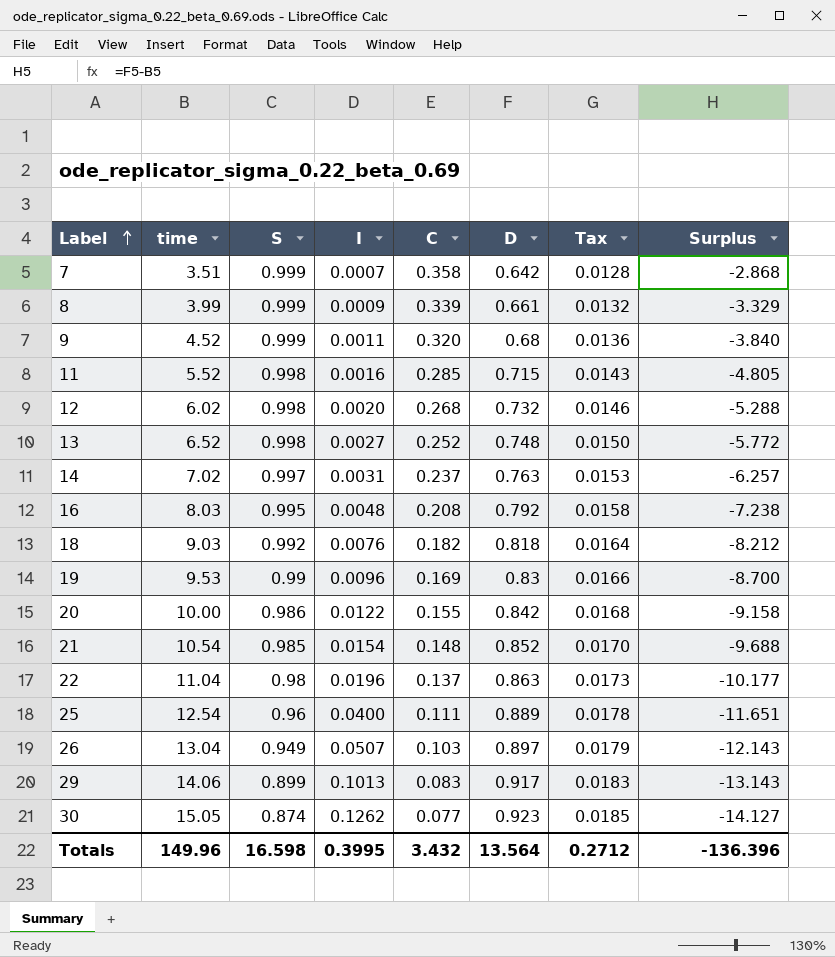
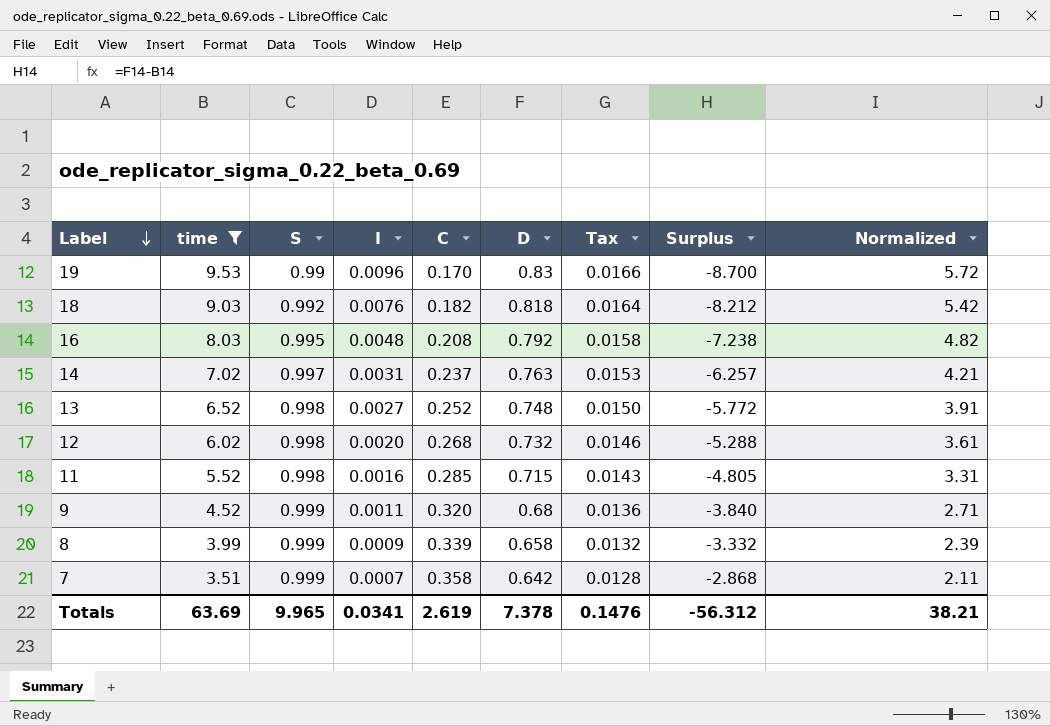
filter: none -> time <= 9.53
row order: Label ascending -> Label descending
column Normalized | formula: none -> [time] * 0.6
19 | C: 0.169 -> 0.170
8 | D: 0.661 -> 0.658
8 | Surplus: -3.329 -> -3.332
Totals | time: 149.96 -> 63.69
Totals | S: 16.598 -> 9.965
Totals | I: 0.3995 -> 0.0341
Totals | C: 3.432 -> 2.619
Totals | D: 13.564 -> 7.378
Totals | Tax: 0.2712 -> 0.1476
Totals | Surplus: -136.396 -> -56.312

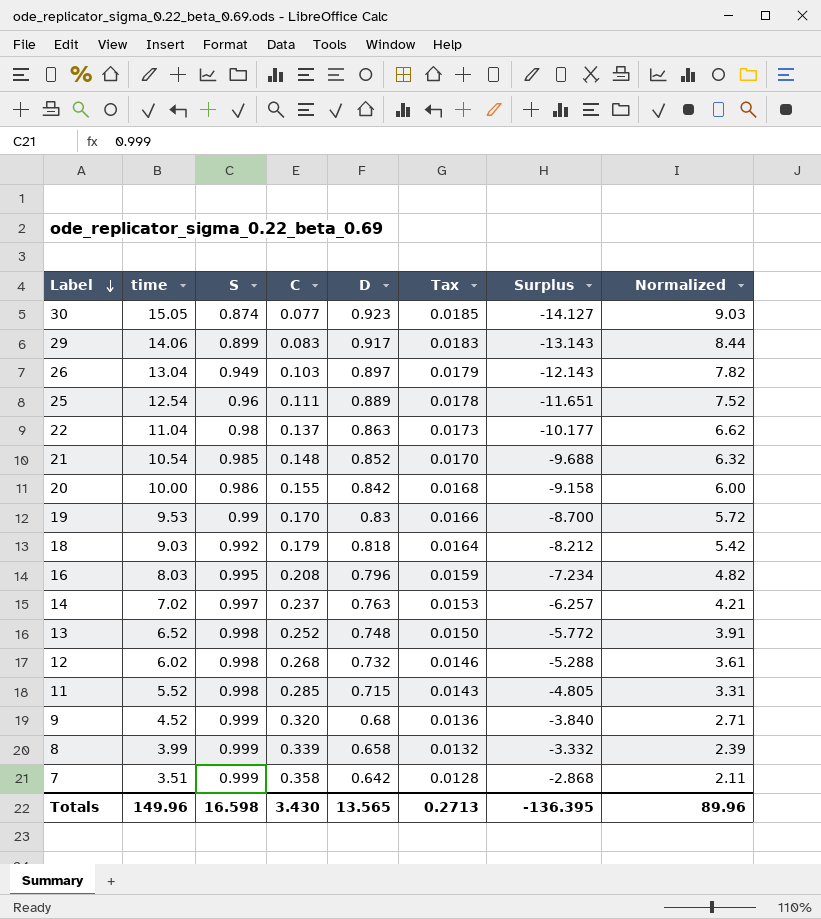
filter: time <= 9.53 -> none
column I | position: 4 -> none
18 | C: 0.182 -> 0.179
16 | D: 0.792 -> 0.796
16 | Tax: 0.0158 -> 0.0159
16 | Surplus: -7.238 -> -7.234
Totals | time: 63.69 -> 149.96
Totals | S: 9.965 -> 16.598
Totals | C: 2.619 -> 3.430
Totals | D: 7.378 -> 13.565
Totals | Tax: 0.1476 -> 0.2713
Totals | Surplus: -56.312 -> -136.395
Totals | Normalized: 38.21 -> 89.96

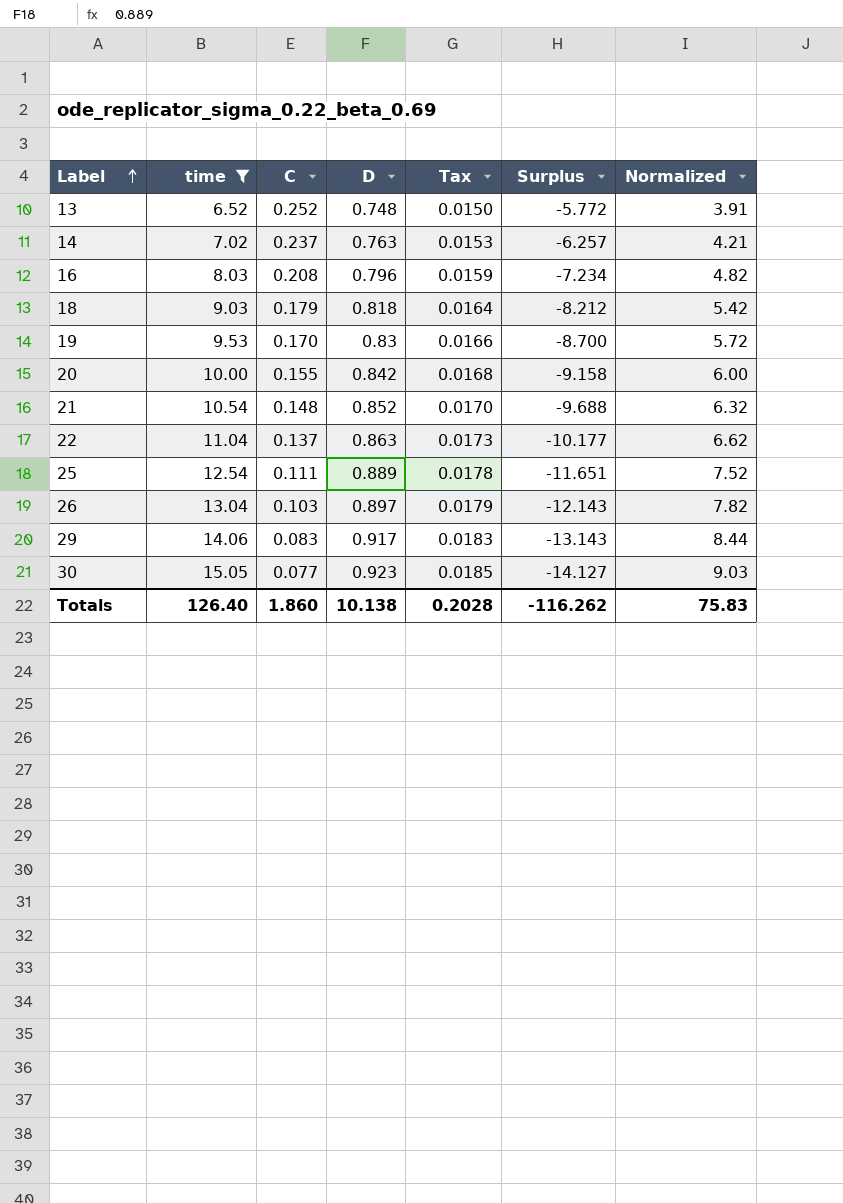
filter: none -> time >= 6.52
row order: Label descending -> Label ascending
column S | position: 3 -> none
Totals | time: 149.96 -> 126.40
Totals | C: 3.430 -> 1.860
Totals | D: 13.565 -> 10.138
Totals | Tax: 0.2713 -> 0.2028
Totals | Surplus: -136.395 -> -116.262
Totals | Normalized: 89.96 -> 75.83

